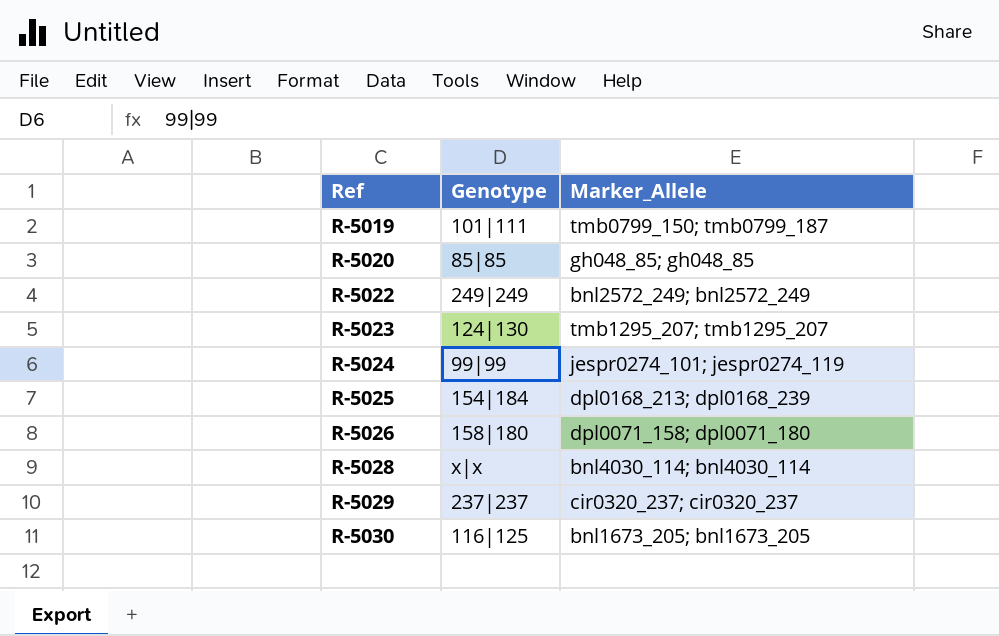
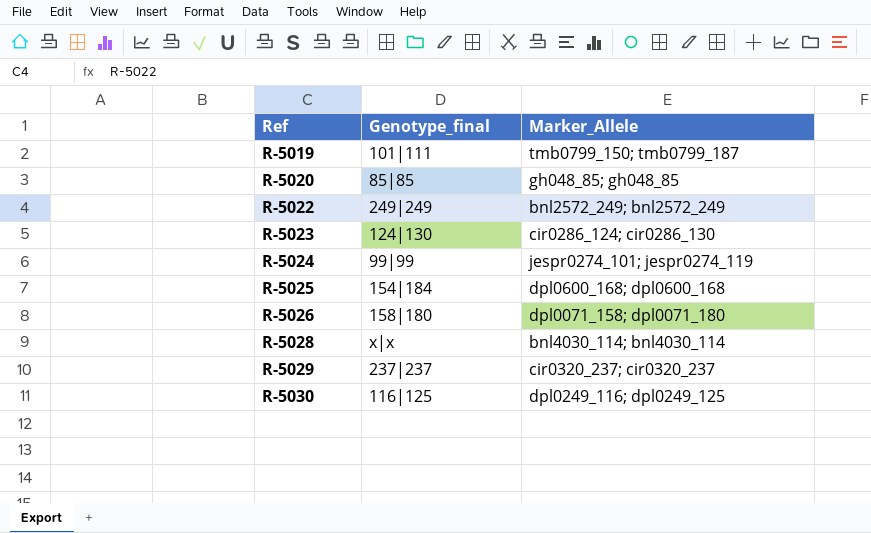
column name: Genotype -> Genotype_final
R-5023 | Marker_Allele: tmb1295_207; tmb1295_207 -> cir0286_124; cir0286_130
R-5025 | Marker_Allele: dpl0168_213; dpl0168_239 -> dpl0600_168; dpl0600_168
R-5030 | Marker_Allele: bnl1673_205; bnl1673_205 -> dpl0249_116; dpl0249_125

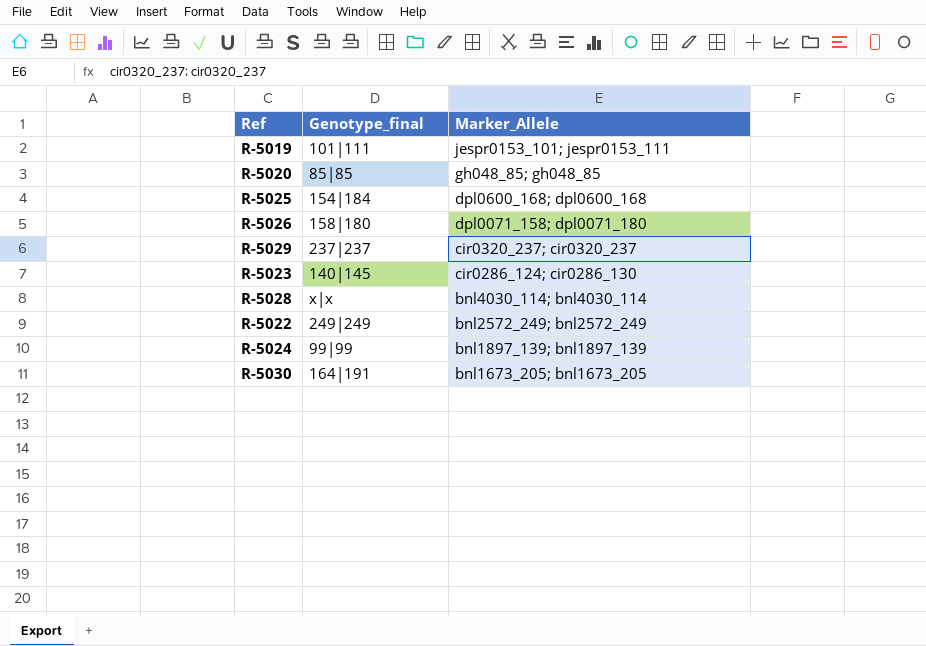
row order: Ref ascending -> Marker_Allele descending
R-5019 | Marker_Allele: tmb0799_150; tmb0799_187 -> jespr0153_101; jespr0153_111
R-5023 | Genotype_final: 124|130 -> 140|145
R-5024 | Marker_Allele: jespr0274_101; jespr0274_119 -> bnl1897_139; bnl1897_139
R-5030 | Genotype_final: 116|125 -> 164|191
R-5030 | Marker_Allele: dpl0249_116; dpl0249_125 -> bnl1673_205; bnl1673_205

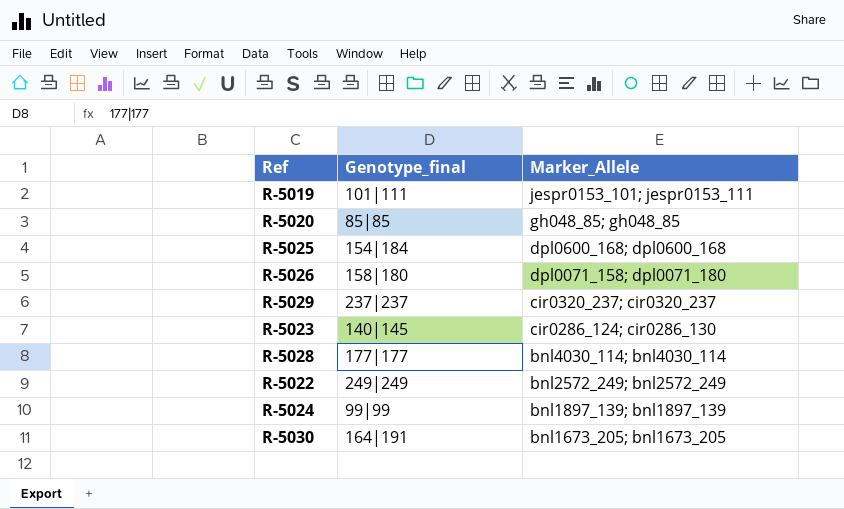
R-5028 | Genotype_final: x|x -> 177|177

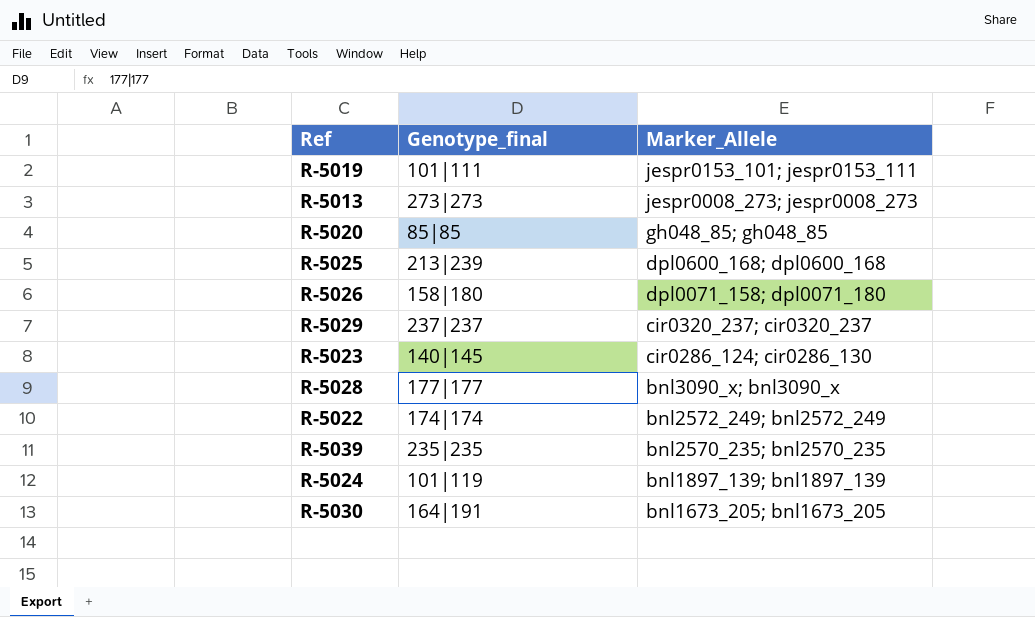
row R-5013: none -> 273|273 | jespr0008_273; jespr0008_273
R-5025 | Genotype_final: 154|184 -> 213|239
R-5028 | Marker_Allele: bnl4030_114; bnl4030_114 -> bnl3090_x; bnl3090_x
R-5022 | Genotype_final: 249|249 -> 174|174
row R-5039: none -> 235|235 | bnl2570_235; bnl2570_235
R-5024 | Genotype_final: 99|99 -> 101|119

